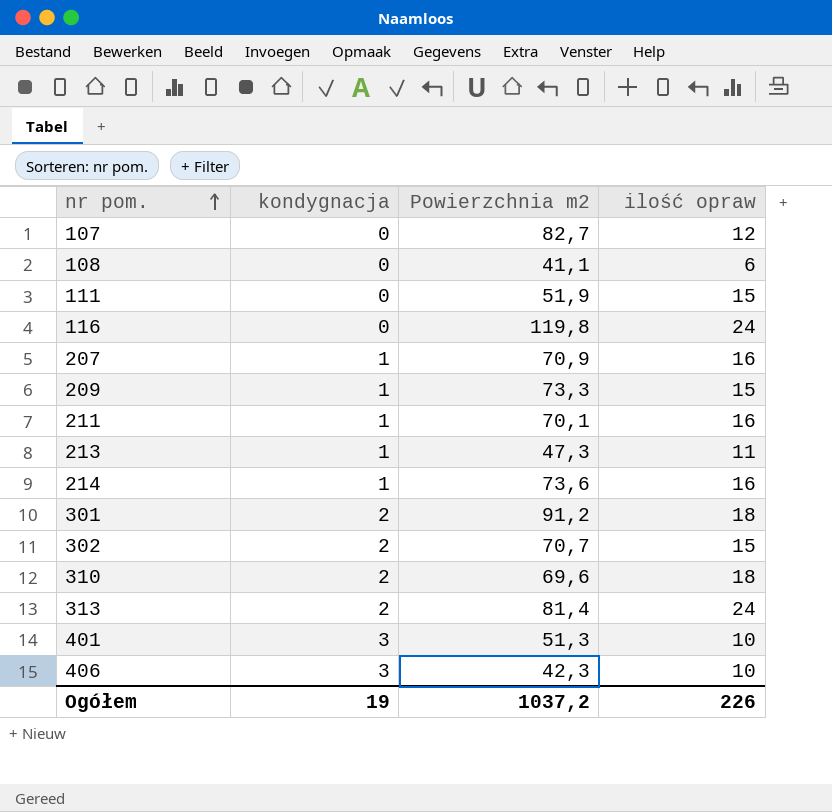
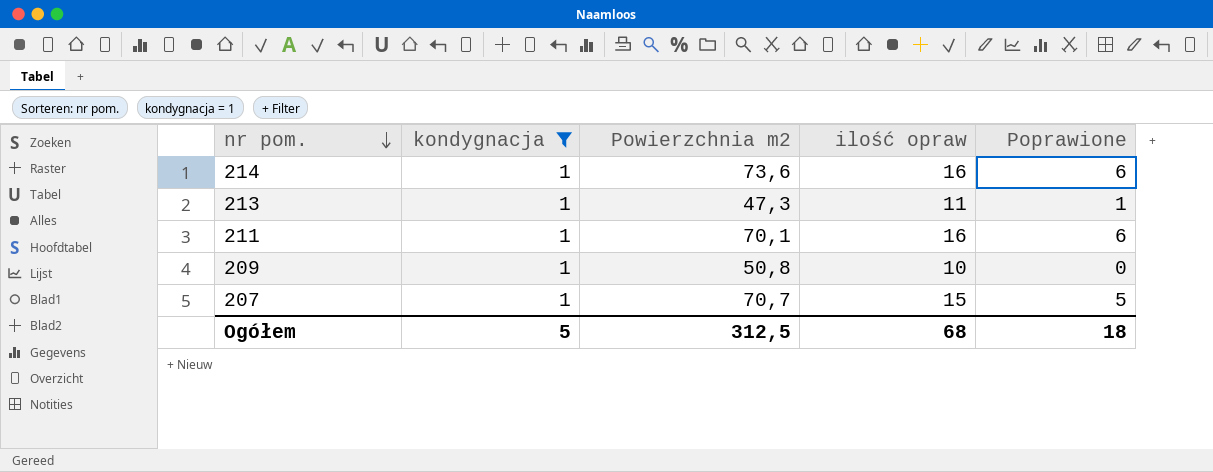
filter: none -> kondygnacja = 1
row order: nr pom. ascending -> nr pom. descending
column Poprawione | formula: none -> [ilość opraw] - 10
209 | Powierzchnia m2: 73,3 -> 50,8
209 | ilość opraw: 15 -> 10
207 | Powierzchnia m2: 70,9 -> 70,7
207 | ilość opraw: 16 -> 15
Ogółem | kondygnacja: 19 -> 5
Ogółem | Powierzchnia m2: 1037,2 -> 312,5
Ogółem | ilość opraw: 226 -> 68

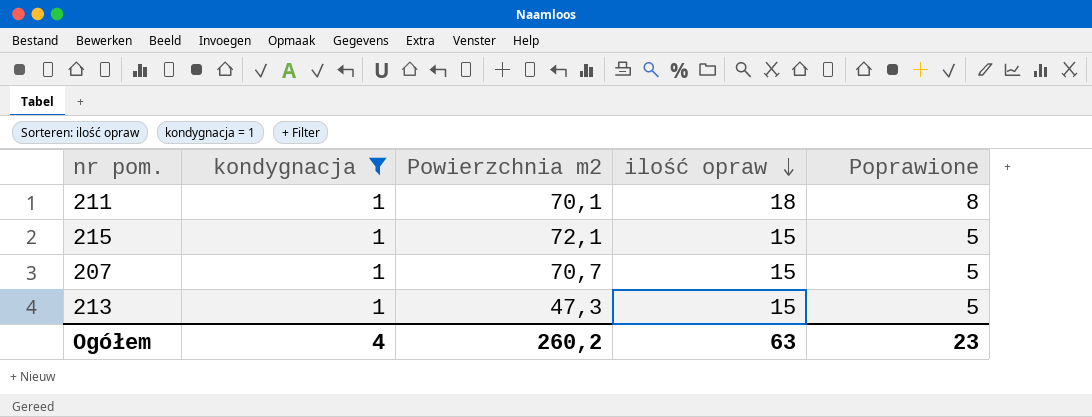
row order: nr pom. descending -> ilość opraw descending
row 214: 1 | 73,6 | 16 | 6 -> none
row 209: 1 | 50,8 | 10 | 0 -> none
211 | ilość opraw: 16 -> 18
211 | Poprawione: 6 -> 8
row 215: none -> 1 | 72,1 | 15 | 5
213 | ilość opraw: 11 -> 15
213 | Poprawione: 1 -> 5
Ogółem | kondygnacja: 5 -> 4
Ogółem | Powierzchnia m2: 312,5 -> 260,2
Ogółem | ilość opraw: 68 -> 63
Ogółem | Poprawione: 18 -> 23

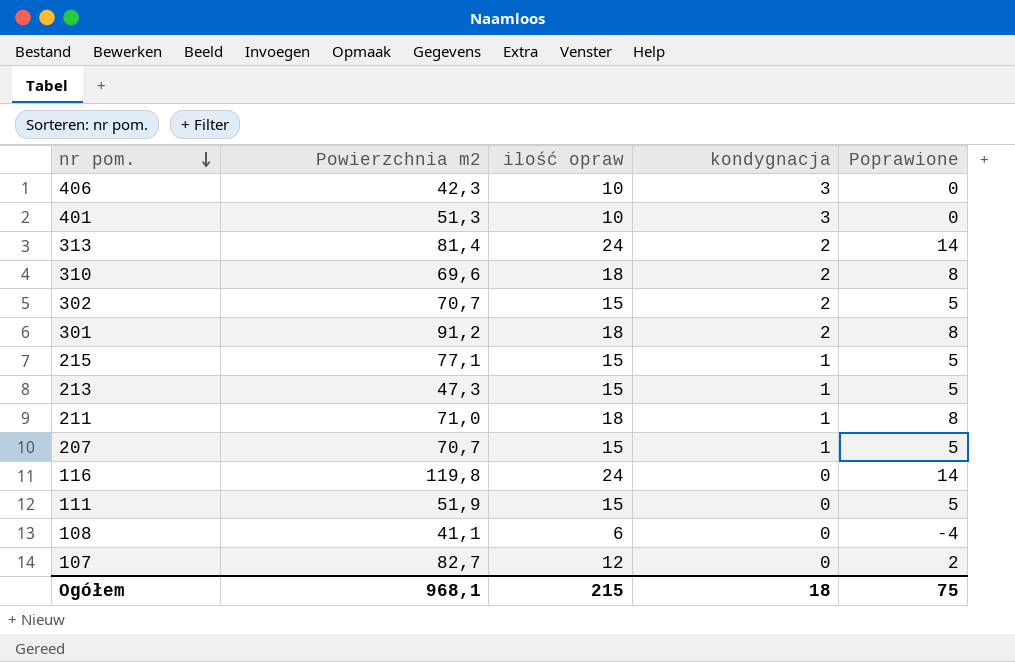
filter: kondygnacja = 1 -> none
row order: ilość opraw descending -> nr pom. descending
column kondygnacja | position: 2 -> 4
215 | Powierzchnia m2: 72,1 -> 77,1
211 | Powierzchnia m2: 70,1 -> 71,0
Ogółem | Powierzchnia m2: 260,2 -> 968,1
Ogółem | ilość opraw: 63 -> 215
Ogółem | kondygnacja: 4 -> 18
Ogółem | Poprawione: 23 -> 75

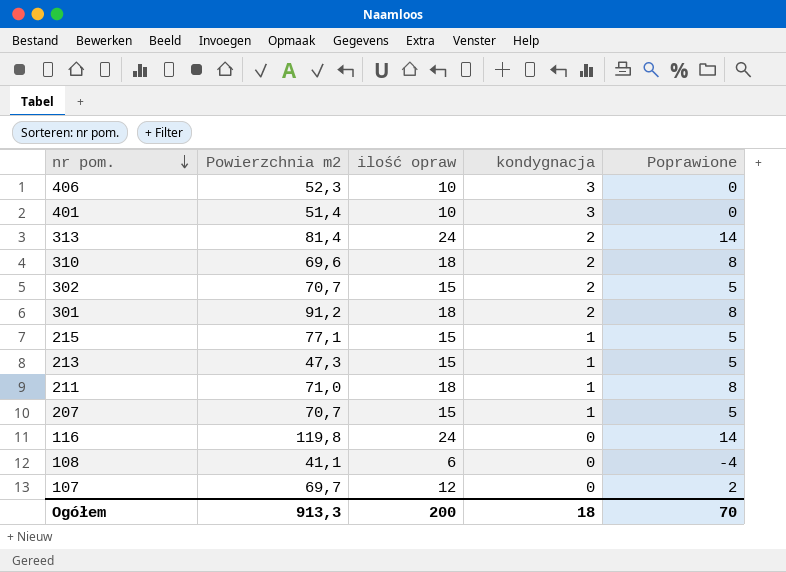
row 111: 51,9 | 15 | 0 | 5 -> none
406 | Powierzchnia m2: 42,3 -> 52,3
401 | Powierzchnia m2: 51,3 -> 51,4
107 | Powierzchnia m2: 82,7 -> 69,7
Ogółem | Powierzchnia m2: 968,1 -> 913,3
Ogółem | ilość opraw: 215 -> 200
Ogółem | Poprawione: 75 -> 70

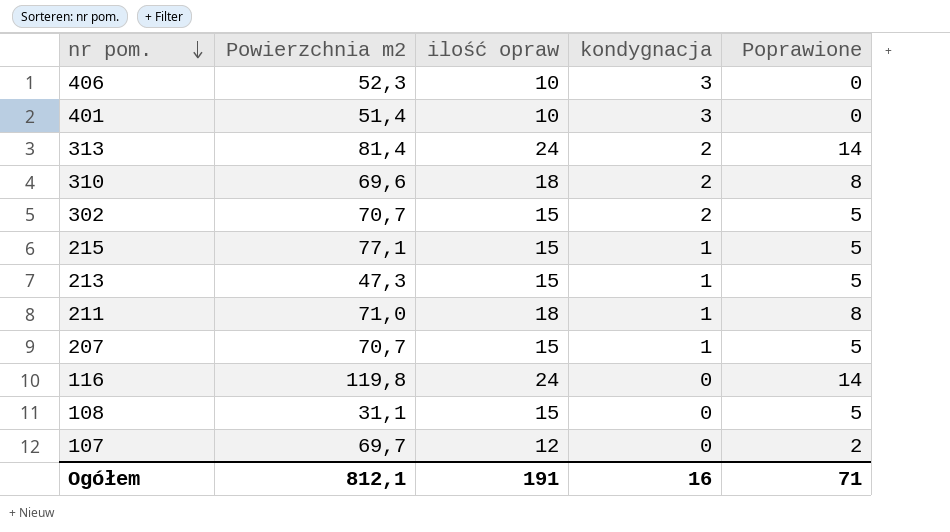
row 301: 91,2 | 18 | 2 | 8 -> none
108 | Powierzchnia m2: 41,1 -> 31,1
108 | ilość opraw: 6 -> 15
108 | Poprawione: -4 -> 5
Ogółem | Powierzchnia m2: 913,3 -> 812,1
Ogółem | ilość opraw: 200 -> 191
Ogółem | kondygnacja: 18 -> 16
Ogółem | Poprawione: 70 -> 71

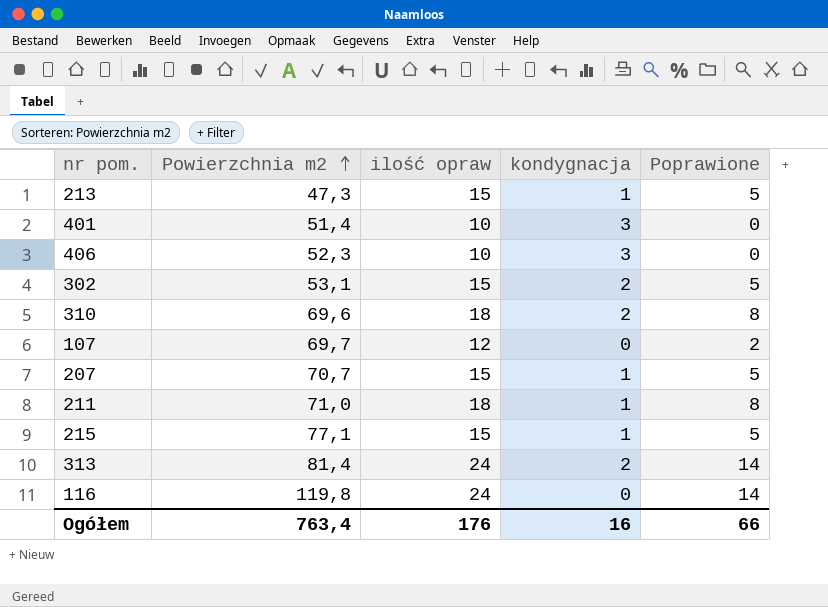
row order: nr pom. descending -> Powierzchnia m2 ascending
row 108: 31,1 | 15 | 0 | 5 -> none
302 | Powierzchnia m2: 70,7 -> 53,1
Ogółem | Powierzchnia m2: 812,1 -> 763,4
Ogółem | ilość opraw: 191 -> 176
Ogółem | Poprawione: 71 -> 66

